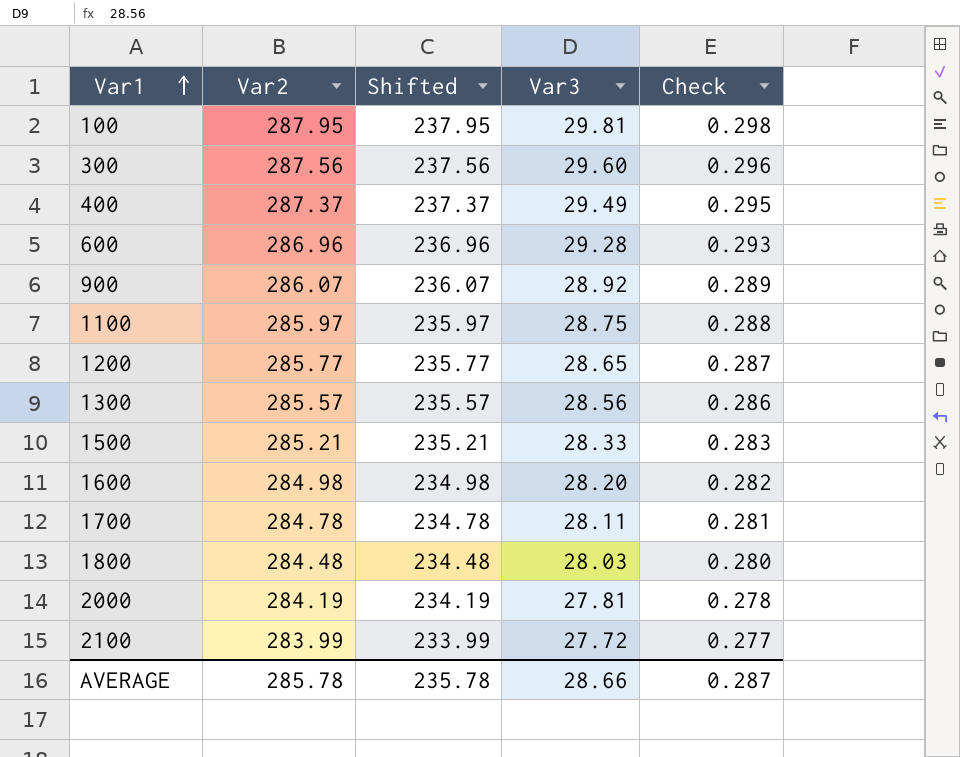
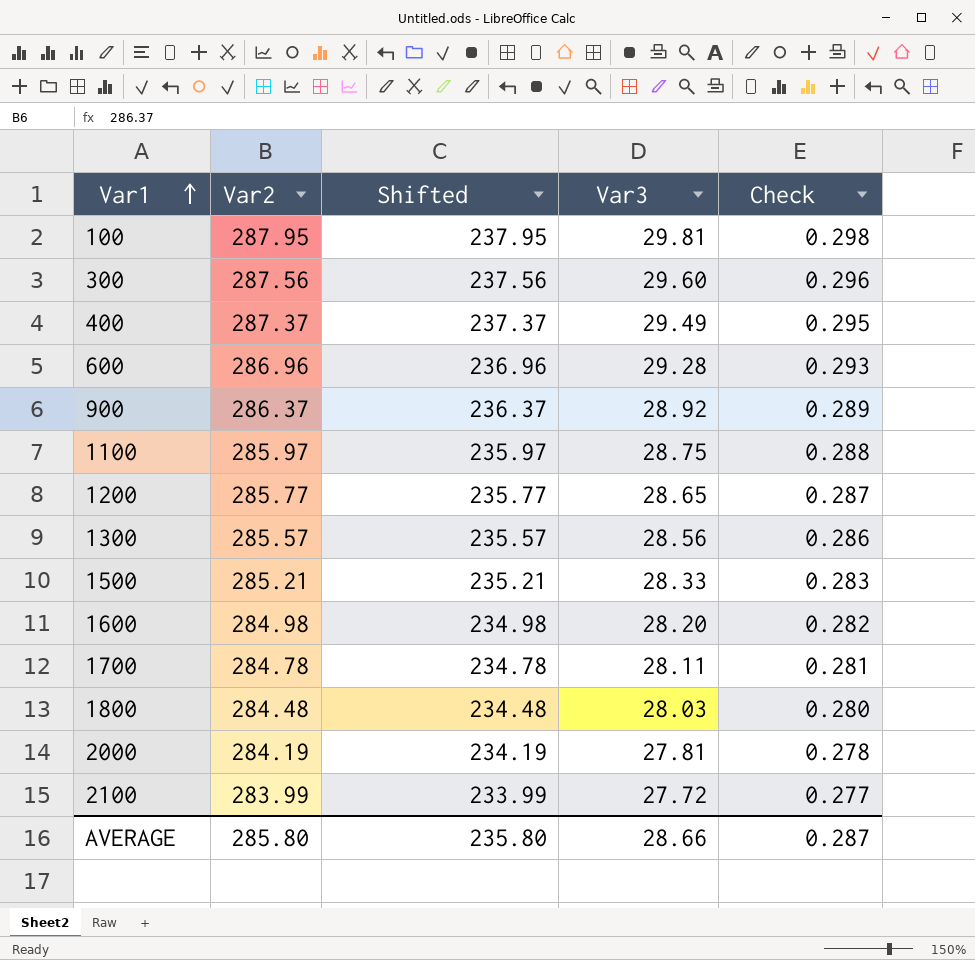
900 | Var2: 286.07 -> 286.37
900 | Shifted: 236.07 -> 236.37
AVERAGE | Var2: 285.78 -> 285.80
AVERAGE | Shifted: 235.78 -> 235.80

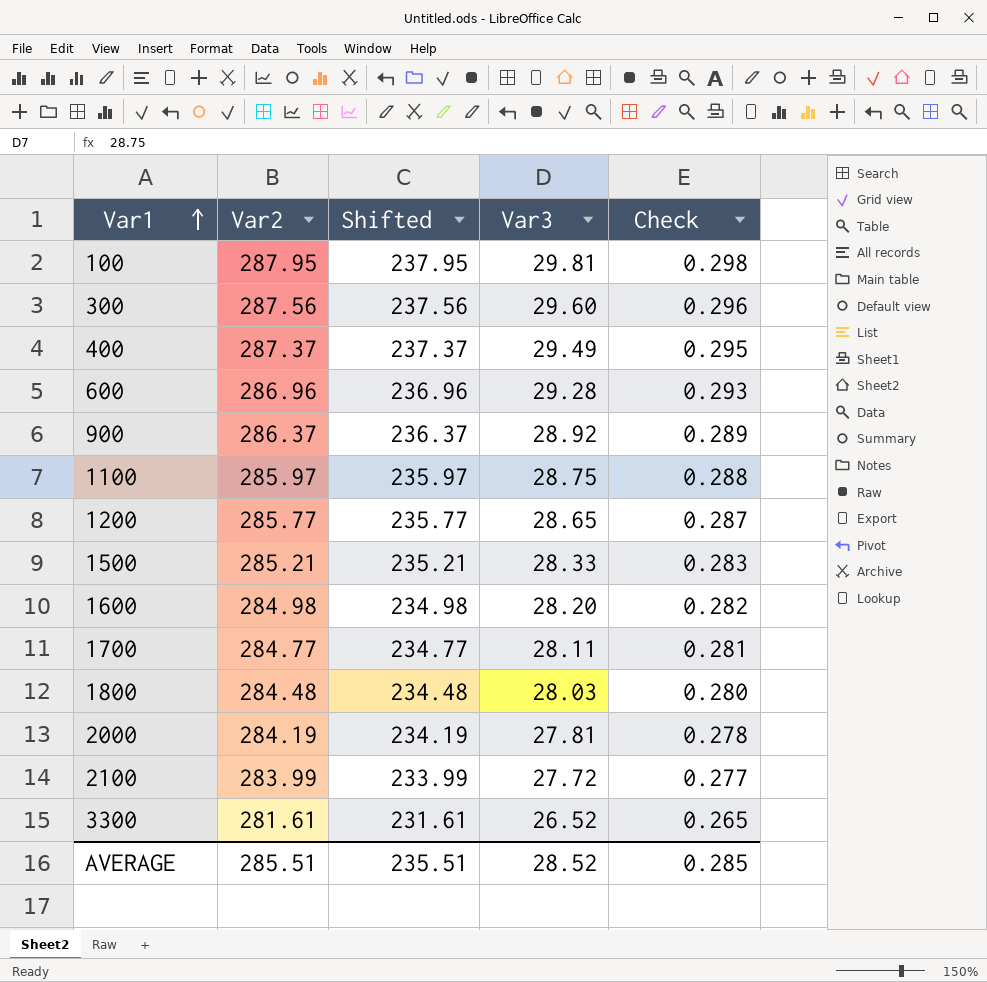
row 1300: 285.57 | 235.57 | 28.56 | 0.286 -> none
1700 | Var2: 284.78 -> 284.77
1700 | Shifted: 234.78 -> 234.77
row 3300: none -> 281.61 | 231.61 | 26.52 | 0.265
AVERAGE | Var2: 285.80 -> 285.51
AVERAGE | Shifted: 235.80 -> 235.51
AVERAGE | Var3: 28.66 -> 28.52
AVERAGE | Check: 0.287 -> 0.285

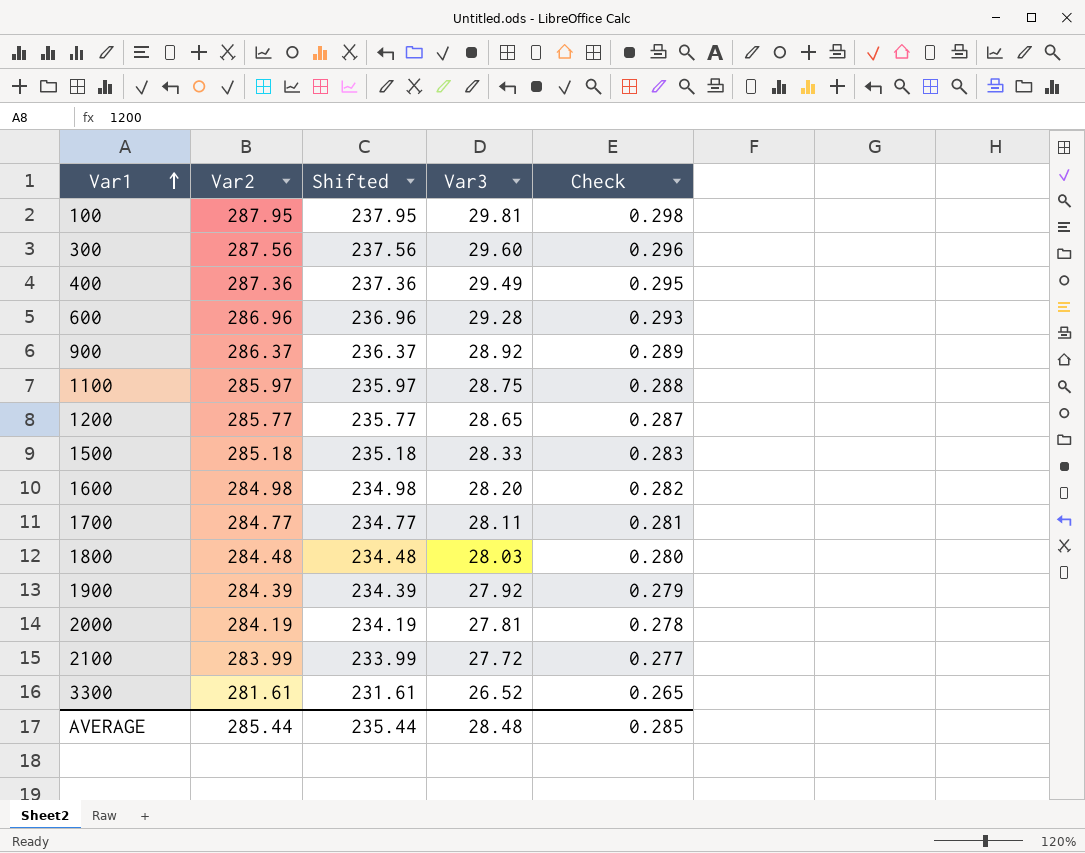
400 | Var2: 287.37 -> 287.36
400 | Shifted: 237.37 -> 237.36
1500 | Var2: 285.21 -> 285.18
1500 | Shifted: 235.21 -> 235.18
row 1900: none -> 284.39 | 234.39 | 27.92 | 0.279
AVERAGE | Var2: 285.51 -> 285.44
AVERAGE | Shifted: 235.51 -> 235.44
AVERAGE | Var3: 28.52 -> 28.48

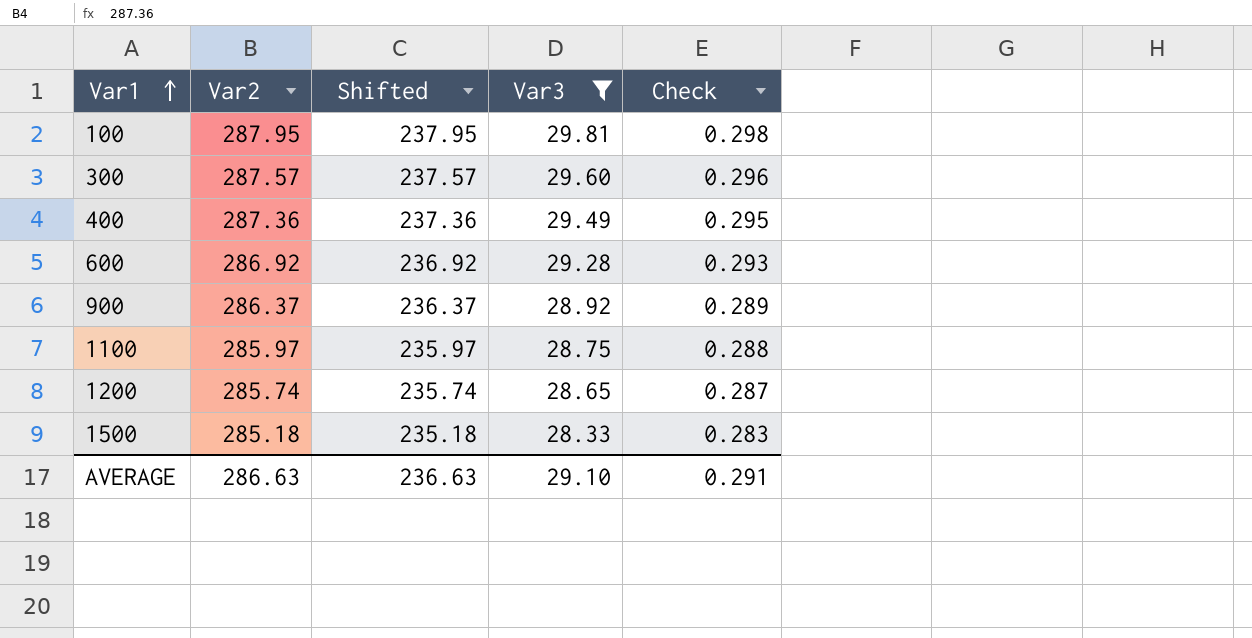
filter: none -> Var3 >= 28.33
300 | Var2: 287.56 -> 287.57
300 | Shifted: 237.56 -> 237.57
600 | Var2: 286.96 -> 286.92
600 | Shifted: 236.96 -> 236.92
1200 | Var2: 285.77 -> 285.74
1200 | Shifted: 235.77 -> 235.74
AVERAGE | Var2: 285.44 -> 286.63
AVERAGE | Shifted: 235.44 -> 236.63
AVERAGE | Var3: 28.48 -> 29.10
AVERAGE | Check: 0.285 -> 0.291

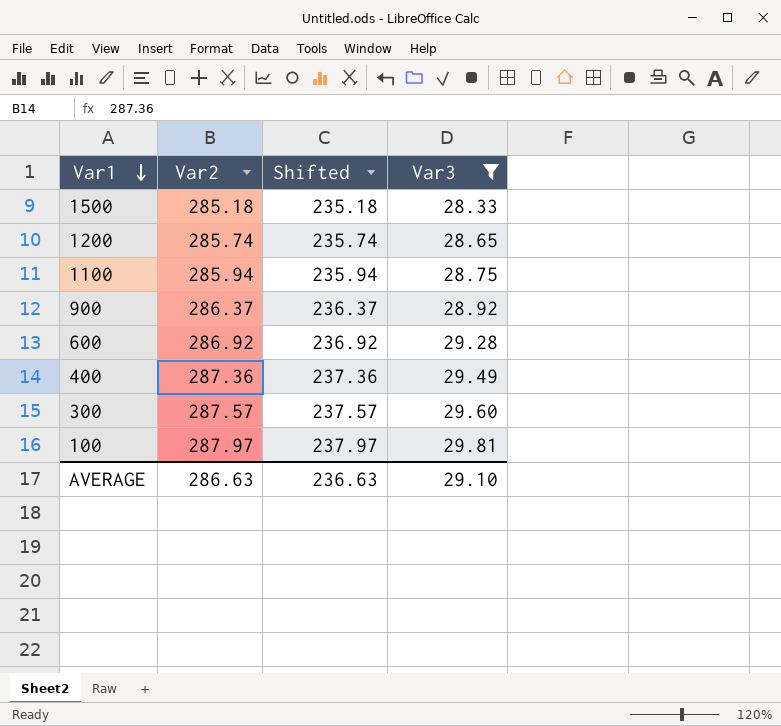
row order: Var1 ascending -> Var1 descending
column Check | formula: [Var3] * 0.01 -> none
1100 | Var2: 285.97 -> 285.94
1100 | Shifted: 235.97 -> 235.94
100 | Var2: 287.95 -> 287.97
100 | Shifted: 237.95 -> 237.97

